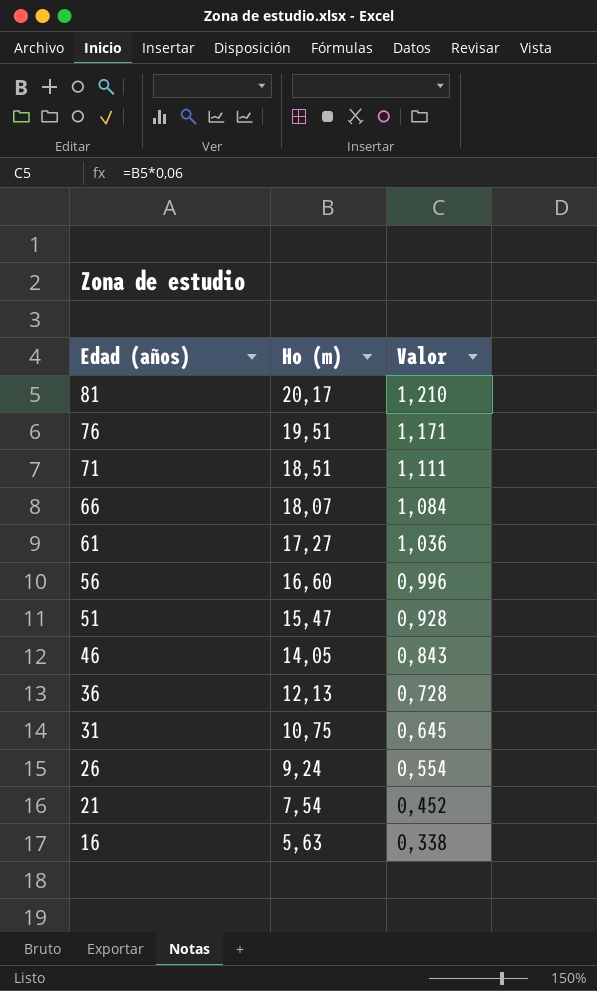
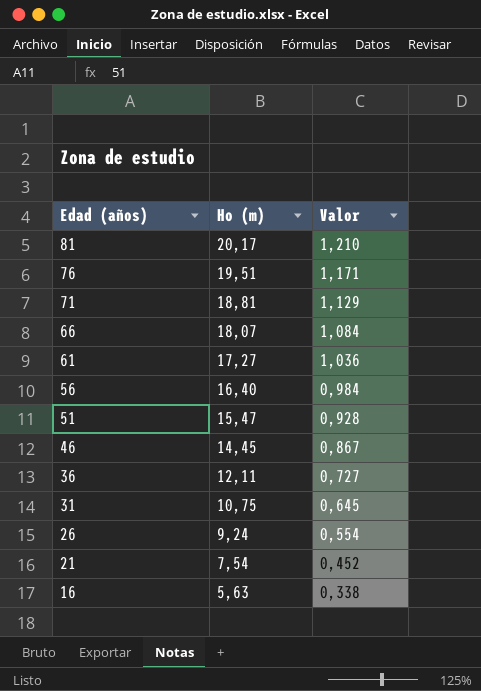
71 | Ho (m): 18,51 -> 18,81
71 | Valor: 1,111 -> 1,129
56 | Ho (m): 16,60 -> 16,40
56 | Valor: 0,996 -> 0,984
46 | Ho (m): 14,05 -> 14,45
46 | Valor: 0,843 -> 0,867
36 | Ho (m): 12,13 -> 12,11
36 | Valor: 0,728 -> 0,727

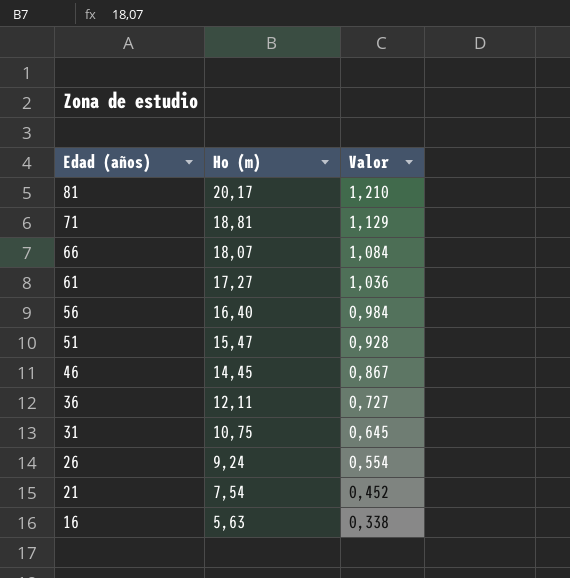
row 76: 19,51 | 1,171 -> none

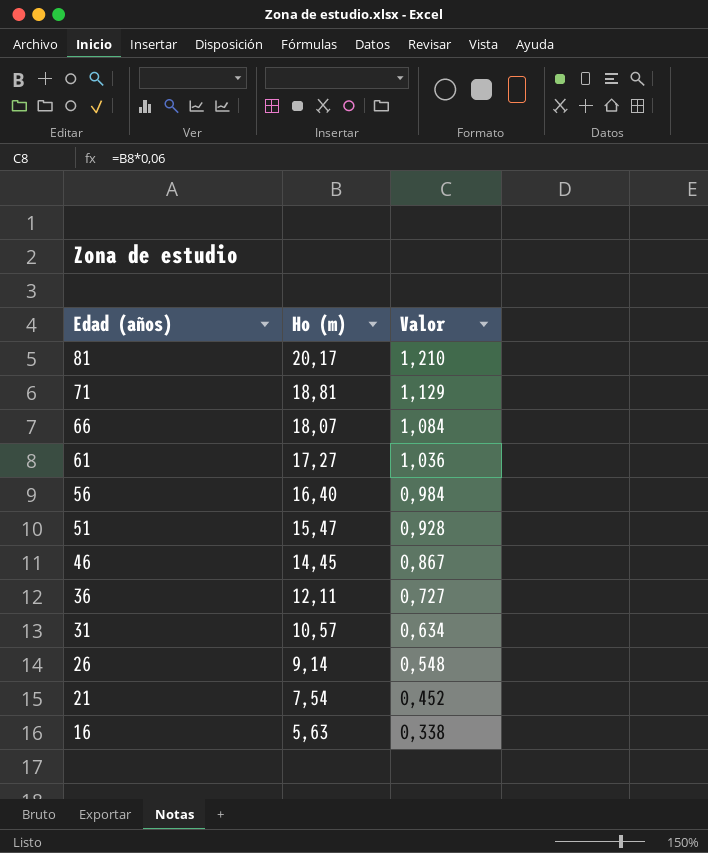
31 | Ho (m): 10,75 -> 10,57
31 | Valor: 0,645 -> 0,634
26 | Ho (m): 9,24 -> 9,14
26 | Valor: 0,554 -> 0,548

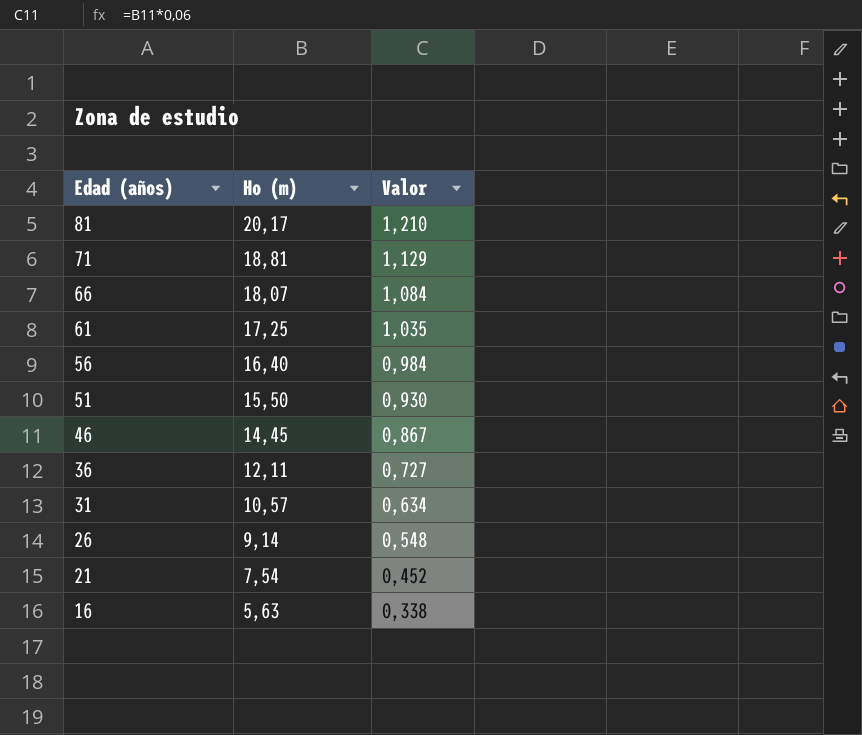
61 | Ho (m): 17,27 -> 17,25
61 | Valor: 1,036 -> 1,035
51 | Ho (m): 15,47 -> 15,50
51 | Valor: 0,928 -> 0,930

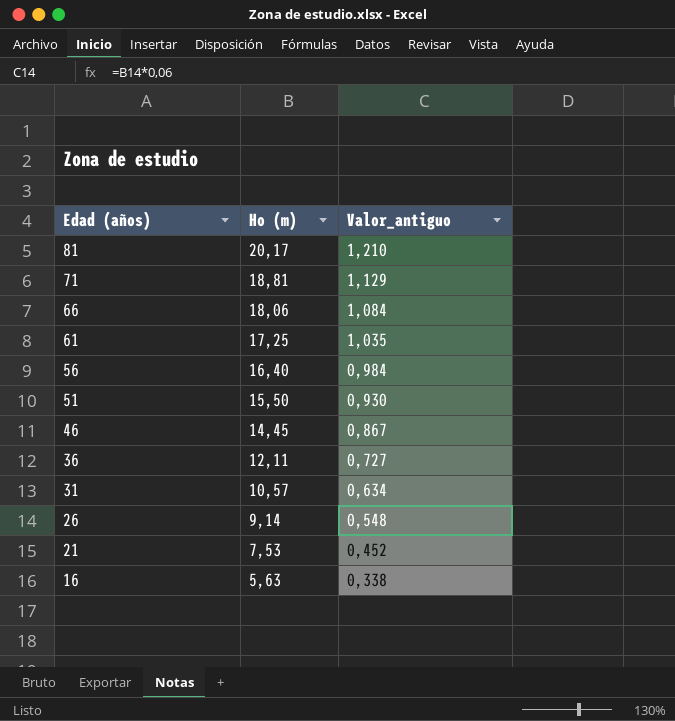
column name: Valor -> Valor_antiguo
66 | Ho (m): 18,07 -> 18,06
21 | Ho (m): 7,54 -> 7,53

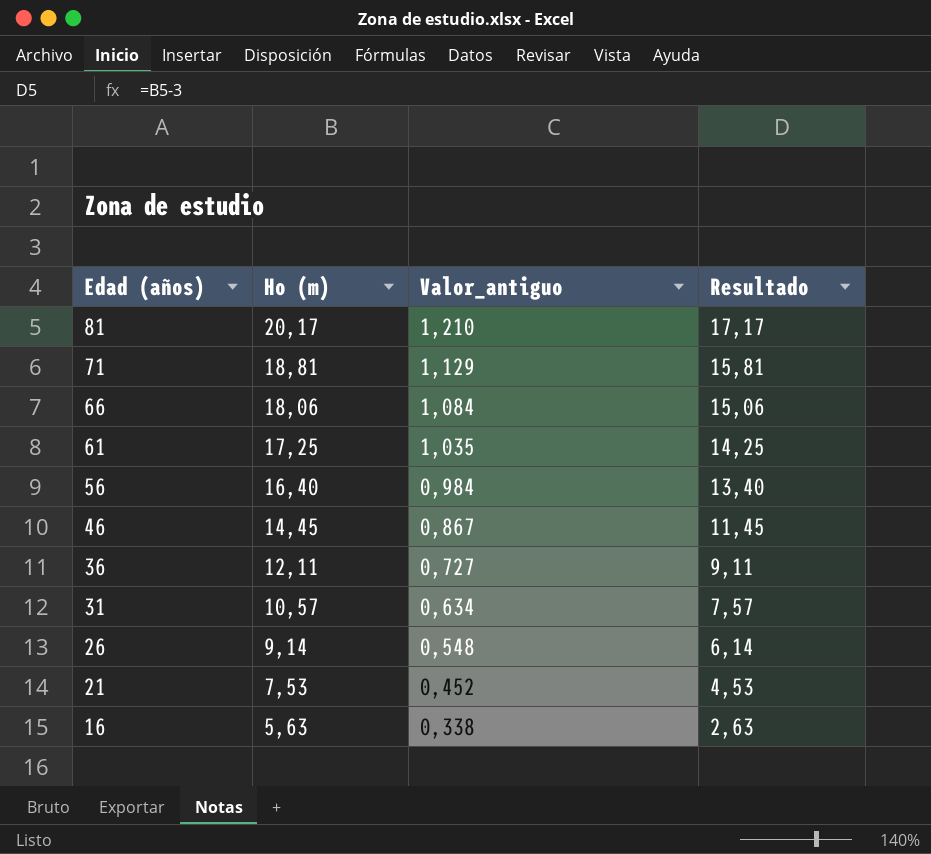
column Resultado | formula: none -> [Ho (m)] - 3
row 51: 15,50 | 0,930 -> none

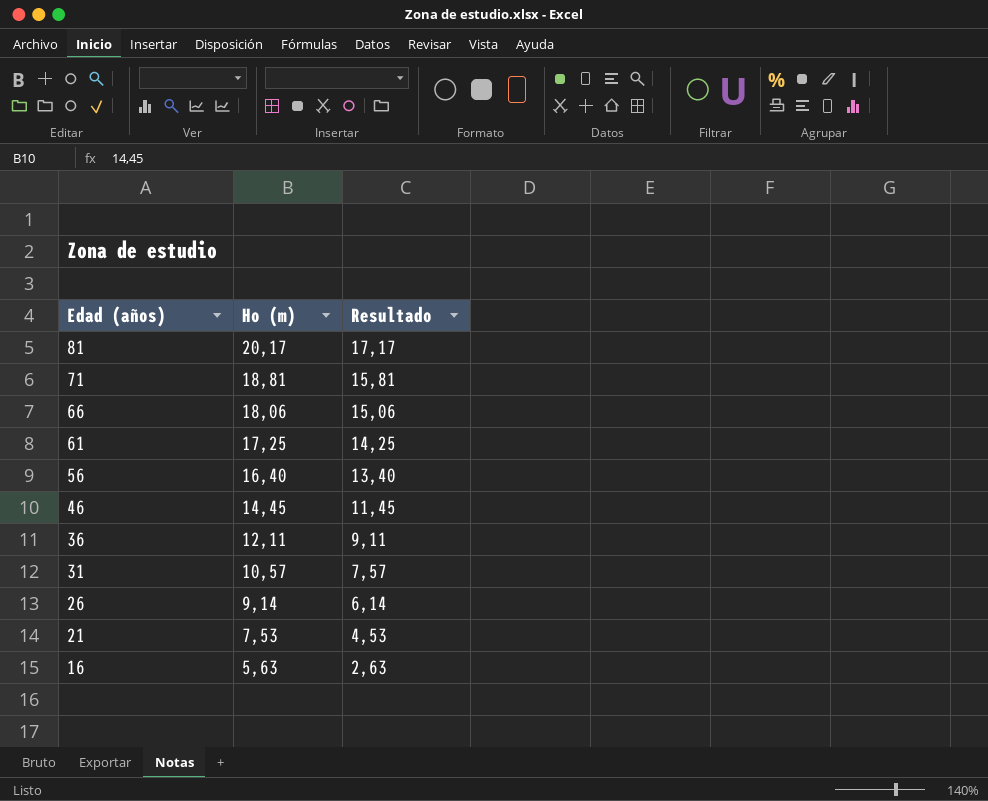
column Valor_antiguo | formula: [Ho (m)] * 0,06 -> none

